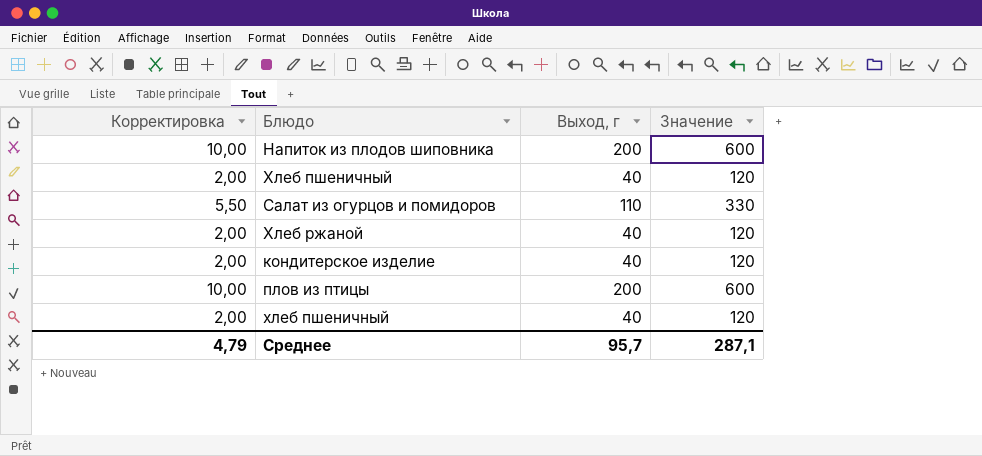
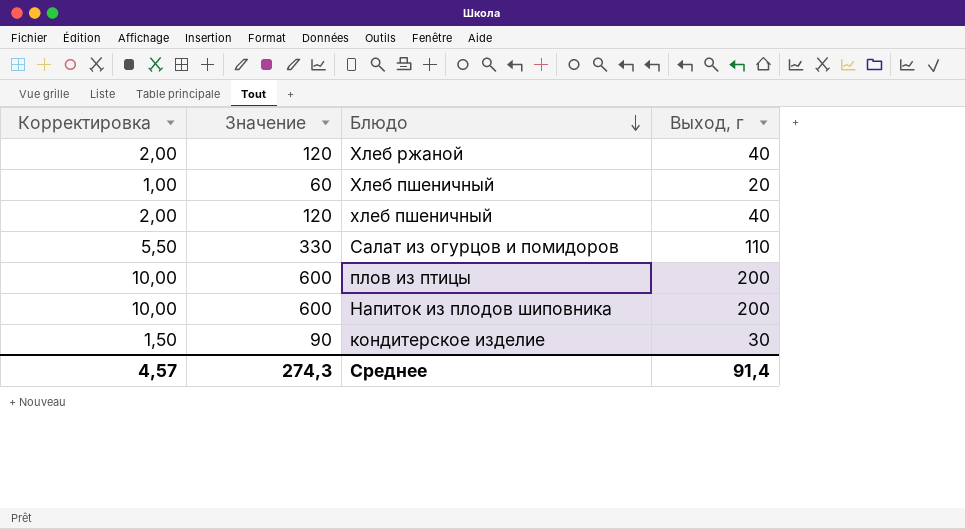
row order: none -> Блюдо descending
column Значение | position: 4 -> 2
Хлеб пшеничный | Корректировка: 2,00 -> 1,00
Хлеб пшеничный | Значение: 120 -> 60
Хлеб пшеничный | Выход, г: 40 -> 20
кондитерское изделие | Корректировка: 2,00 -> 1,50
кондитерское изделие | Значение: 120 -> 90
кондитерское изделие | Выход, г: 40 -> 30
Среднее | Корректировка: 4,79 -> 4,57
Среднее | Значение: 287,1 -> 274,3
Среднее | Выход, г: 95,7 -> 91,4

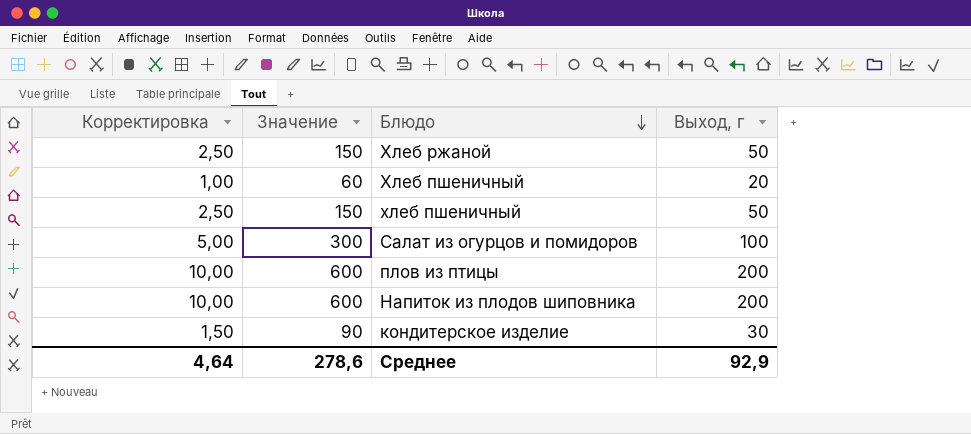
Хлеб ржаной | Корректировка: 2,00 -> 2,50
Хлеб ржаной | Значение: 120 -> 150
Хлеб ржаной | Выход, г: 40 -> 50
хлеб пшеничный | Корректировка: 2,00 -> 2,50
хлеб пшеничный | Значение: 120 -> 150
хлеб пшеничный | Выход, г: 40 -> 50
Салат из огурцов и помидоров | Корректировка: 5,50 -> 5,00
Салат из огурцов и помидоров | Значение: 330 -> 300
Салат из огурцов и помидоров | Выход, г: 110 -> 100
Среднее | Корректировка: 4,57 -> 4,64
Среднее | Значение: 274,3 -> 278,6
Среднее | Выход, г: 91,4 -> 92,9

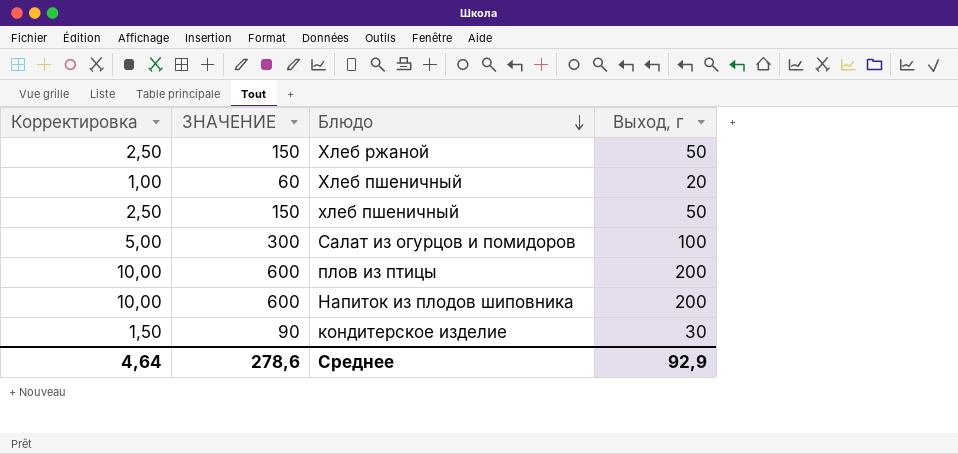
column name: Значение -> ЗНАЧЕНИЕ

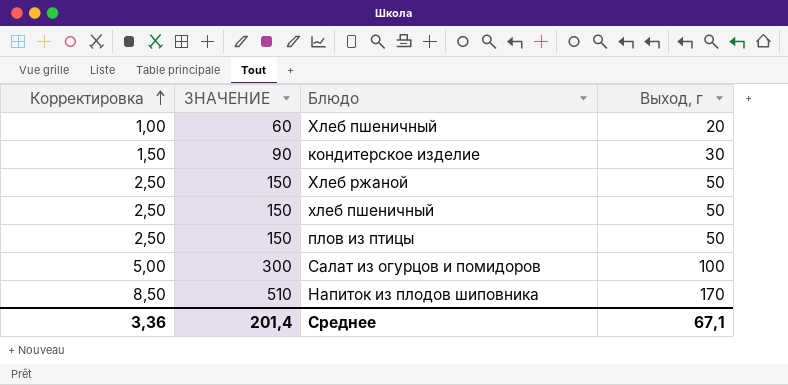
row order: Блюдо descending -> Корректировка ascending
плов из птицы | Корректировка: 10,00 -> 2,50
плов из птицы | ЗНАЧЕНИЕ: 600 -> 150
плов из птицы | Выход, г: 200 -> 50
Напиток из плодов шиповника | Корректировка: 10,00 -> 8,50
Напиток из плодов шиповника | ЗНАЧЕНИЕ: 600 -> 510
Напиток из плодов шиповника | Выход, г: 200 -> 170
Среднее | Корректировка: 4,64 -> 3,36
Среднее | ЗНАЧЕНИЕ: 278,6 -> 201,4
Среднее | Выход, г: 92,9 -> 67,1

